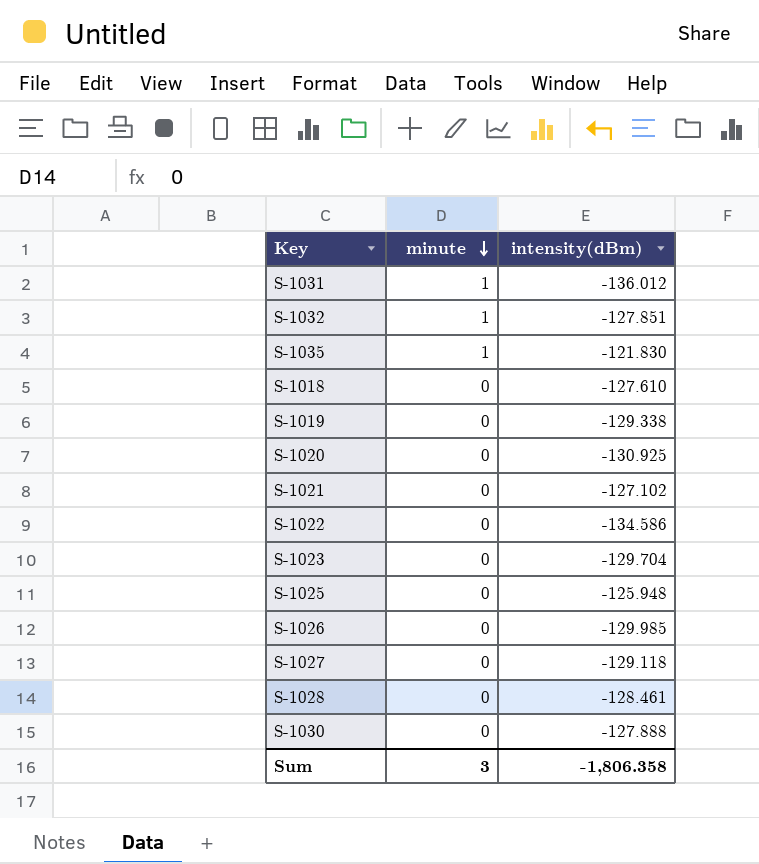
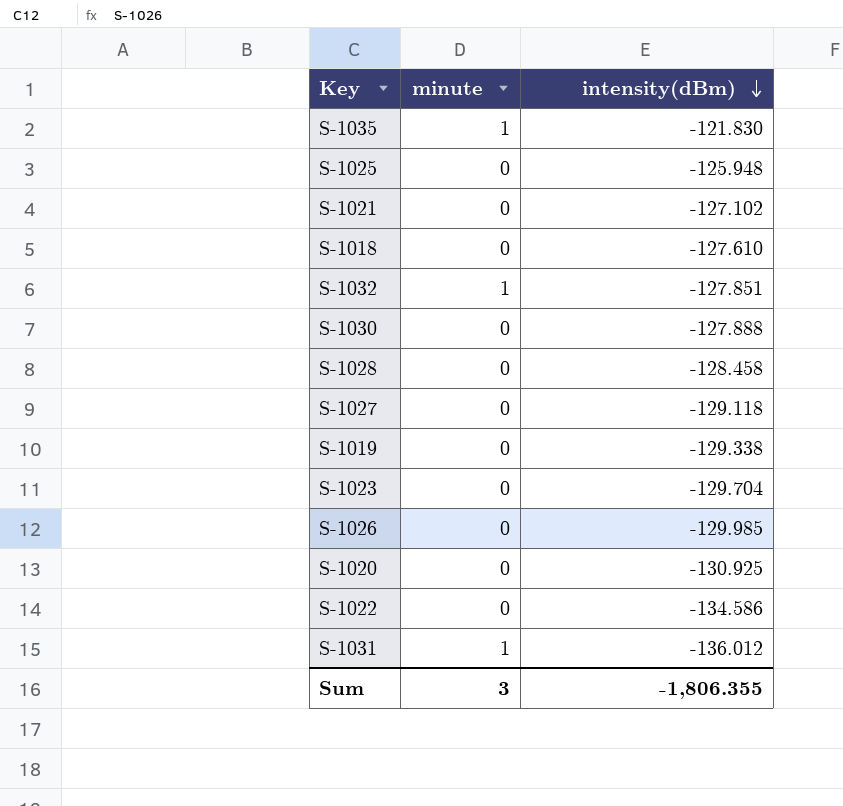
row order: minute descending -> intensity(dBm) descending
S-1028 | intensity(dBm): -128.461 -> -128.458
Sum | intensity(dBm): -1,806.358 -> -1,806.355

